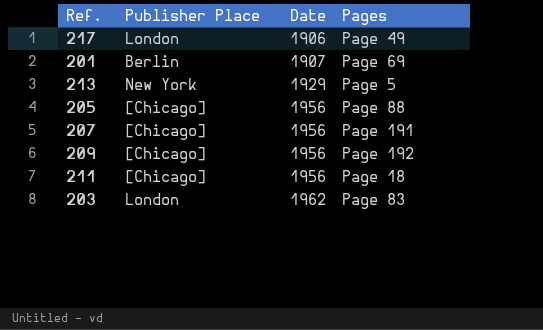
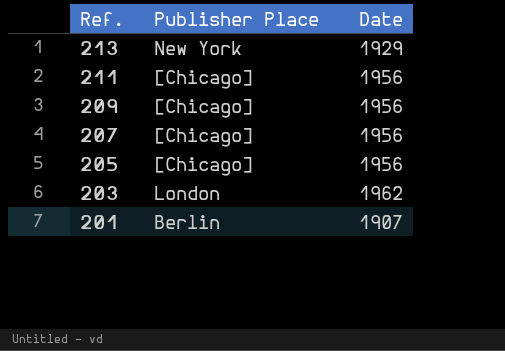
row order: Date ascending -> Ref. descending
column Pages | position: 4 -> none
row 217: London | 1906 | Page 49 -> none

